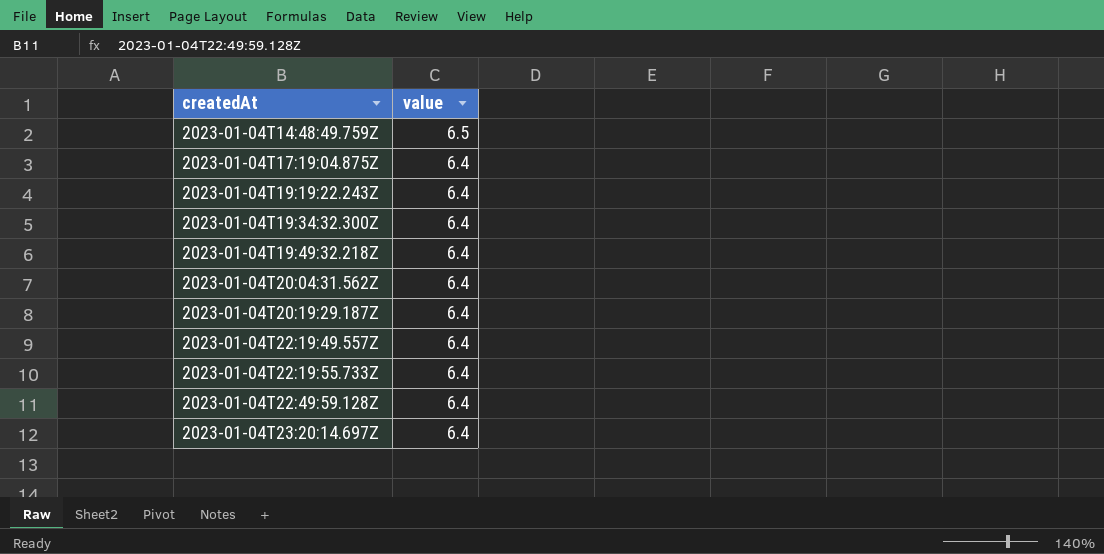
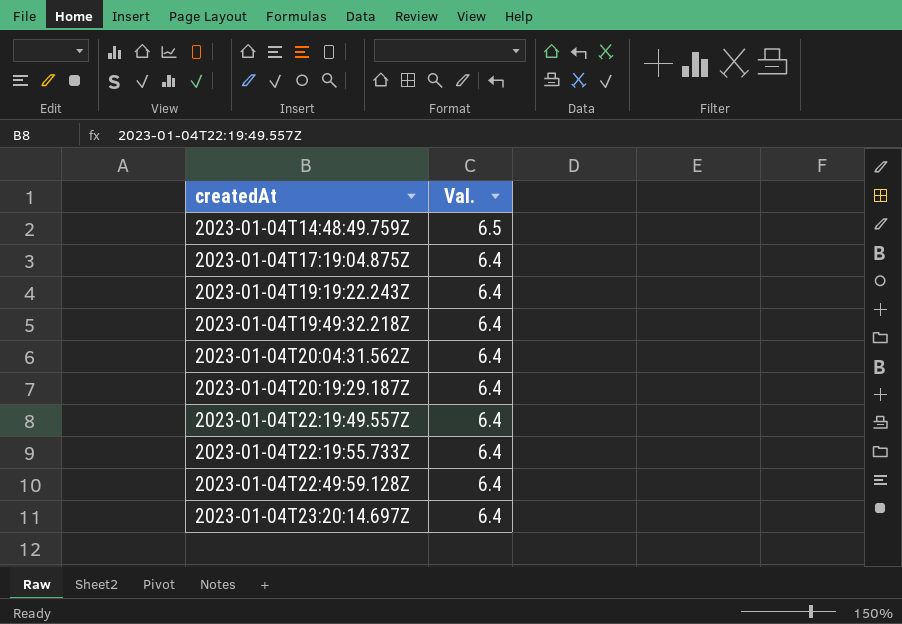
column name: value -> Val.
row 2023-01-04T19:34:32.300Z: 6.4 -> none

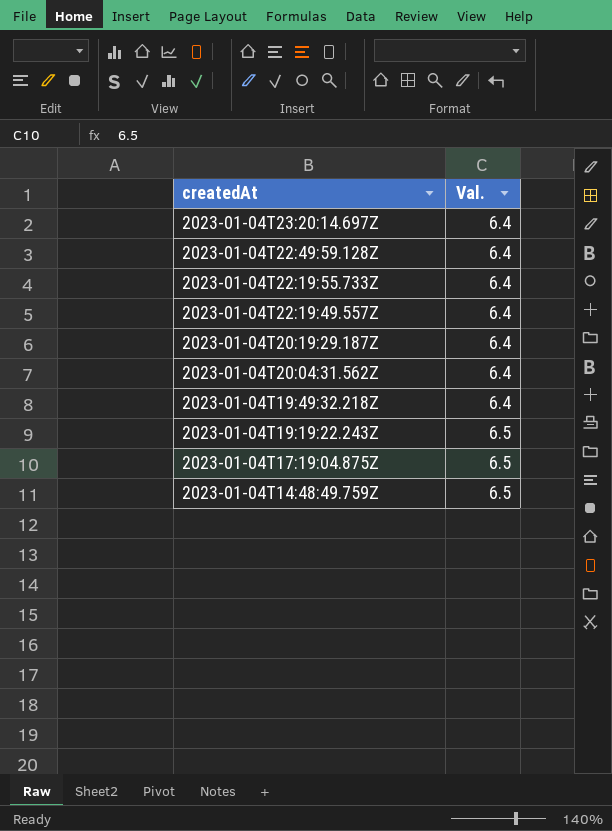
row order: createdAt ascending -> createdAt descending
2023-01-04T19:19:22.243Z | Val.: 6.4 -> 6.5
2023-01-04T17:19:04.875Z | Val.: 6.4 -> 6.5

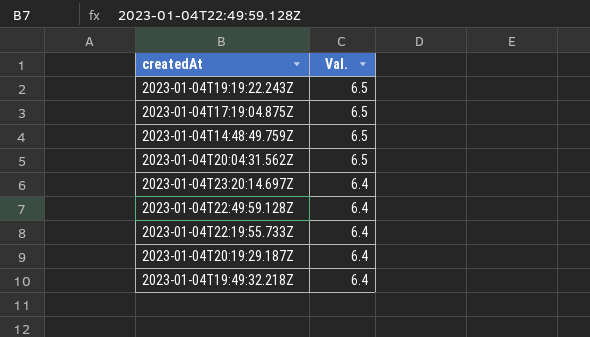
row order: createdAt descending -> Val. descending
row 2023-01-04T22:19:49.557Z: 6.4 -> none
2023-01-04T20:04:31.562Z | Val.: 6.4 -> 6.5

